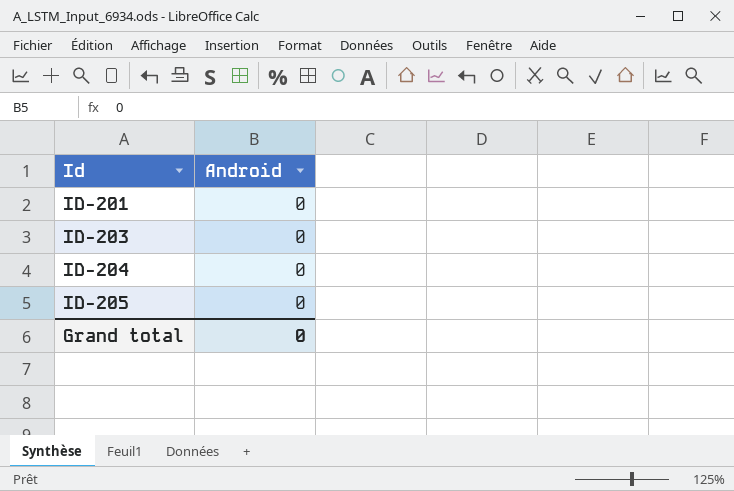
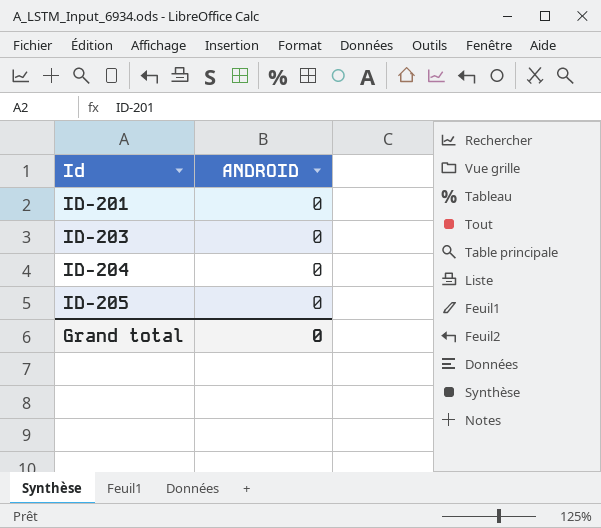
column name: Android -> ANDROID

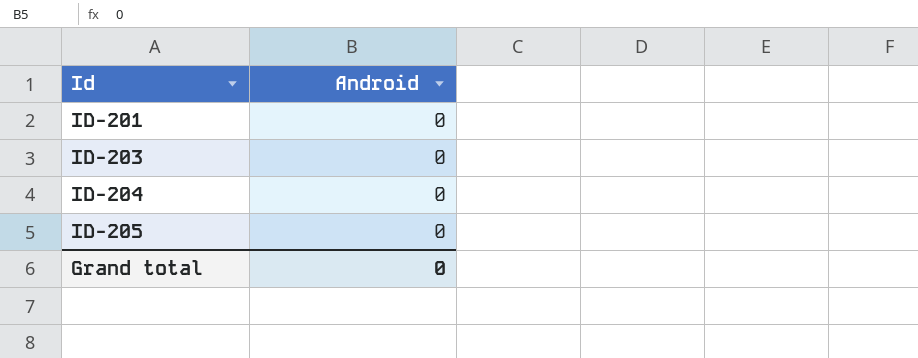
column name: ANDROID -> Android

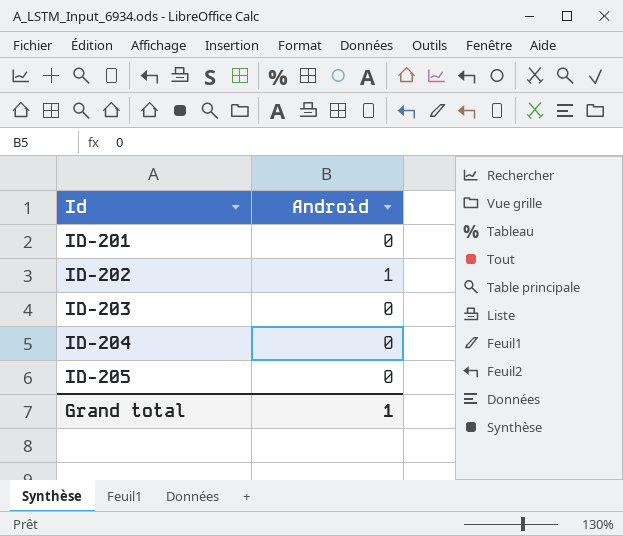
row ID-202: none -> 1
Grand total | Android: 0 -> 1

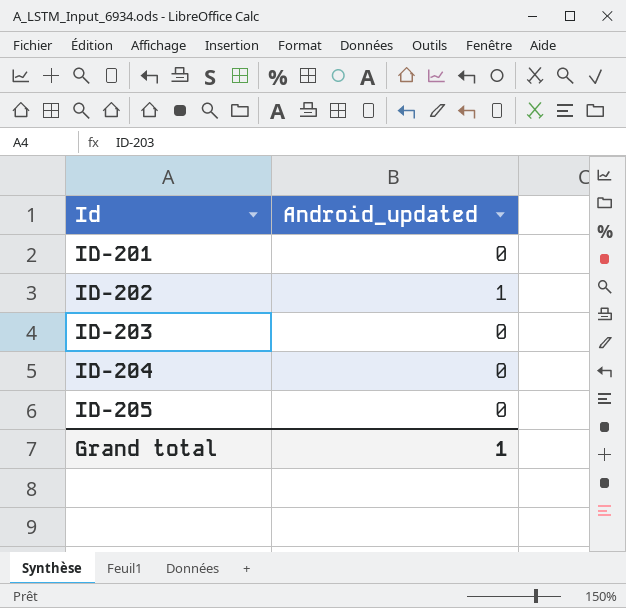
column name: Android -> Android_updated

